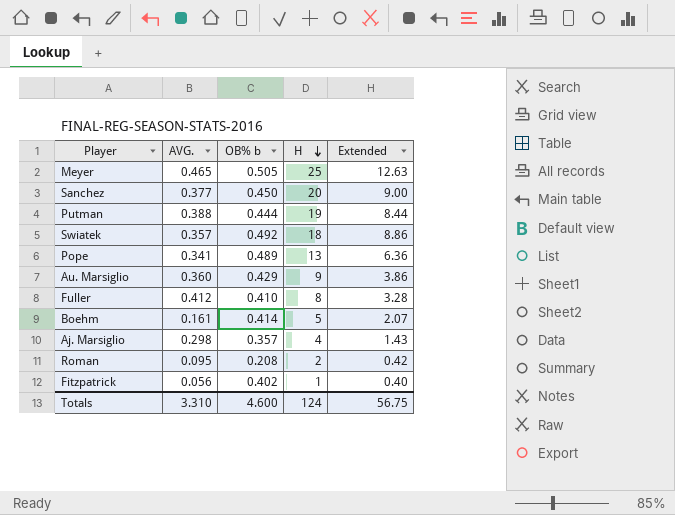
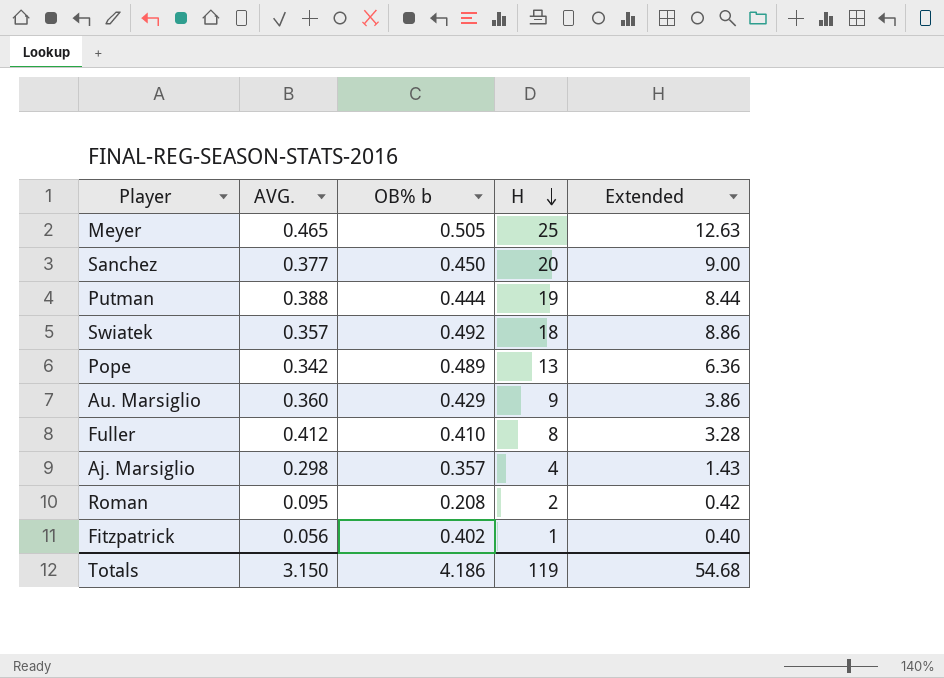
row Boehm: 0.161 | 0.414 | 5 | 2.07 -> none
Pope | AVG.: 0.341 -> 0.342
Totals | AVG.: 3.310 -> 3.150
Totals | OB% b: 4.600 -> 4.186
Totals | H: 124 -> 119
Totals | Extended: 56.75 -> 54.68

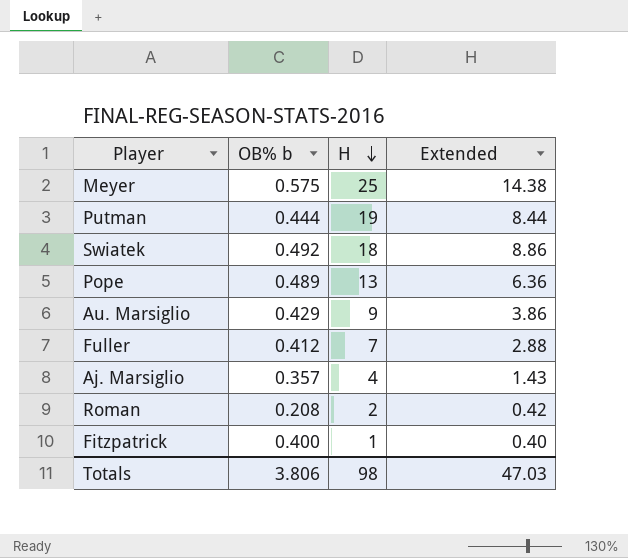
column AVG. | position: 2 -> none
row Sanchez: 0.377 | 0.450 | 20 | 9.00 -> none
Meyer | OB% b: 0.505 -> 0.575
Meyer | Extended: 12.63 -> 14.38
Fuller | OB% b: 0.410 -> 0.412
Fuller | H: 8 -> 7
Fuller | Extended: 3.28 -> 2.88
Fitzpatrick | OB% b: 0.402 -> 0.400
Totals | OB% b: 4.186 -> 3.806
Totals | H: 119 -> 98
Totals | Extended: 54.68 -> 47.03

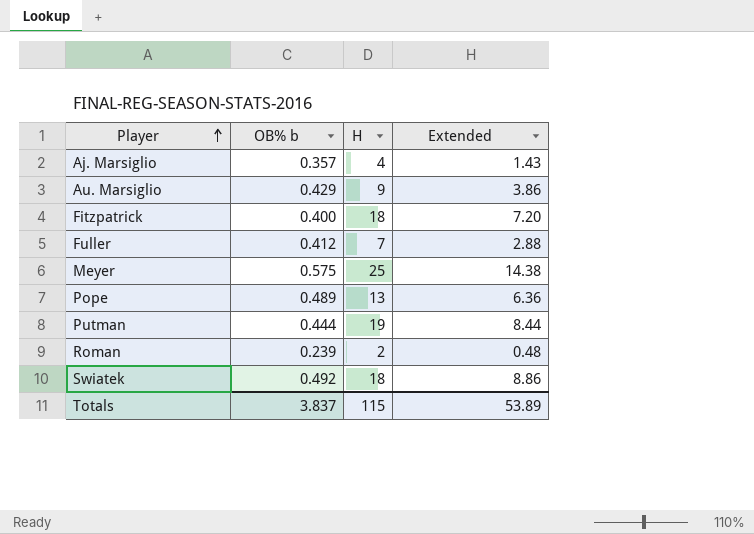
row order: H descending -> Player ascending
Fitzpatrick | H: 1 -> 18
Fitzpatrick | Extended: 0.40 -> 7.20
Roman | OB% b: 0.208 -> 0.239
Roman | Extended: 0.42 -> 0.48
Totals | OB% b: 3.806 -> 3.837
Totals | H: 98 -> 115
Totals | Extended: 47.03 -> 53.89

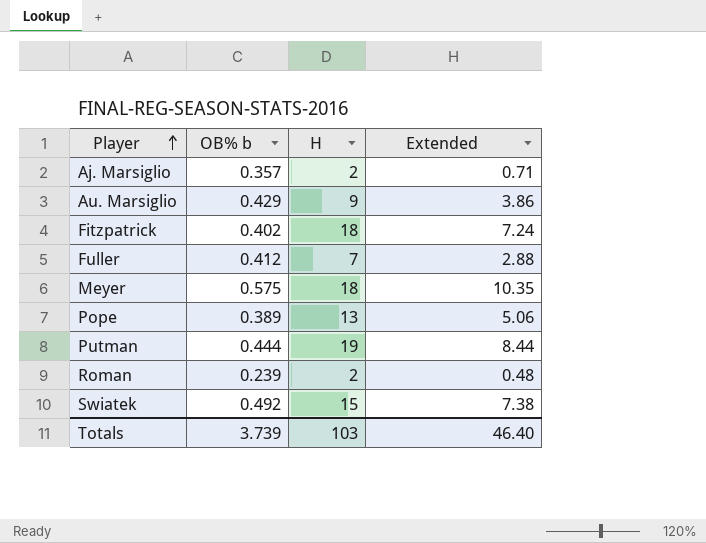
Aj. Marsiglio | H: 4 -> 2
Aj. Marsiglio | Extended: 1.43 -> 0.71
Fitzpatrick | OB% b: 0.400 -> 0.402
Fitzpatrick | Extended: 7.20 -> 7.24
Meyer | H: 25 -> 18
Meyer | Extended: 14.38 -> 10.35
Pope | OB% b: 0.489 -> 0.389
Pope | Extended: 6.36 -> 5.06
Swiatek | H: 18 -> 15
Swiatek | Extended: 8.86 -> 7.38
Totals | OB% b: 3.837 -> 3.739
Totals | H: 115 -> 103
Totals | Extended: 53.89 -> 46.40

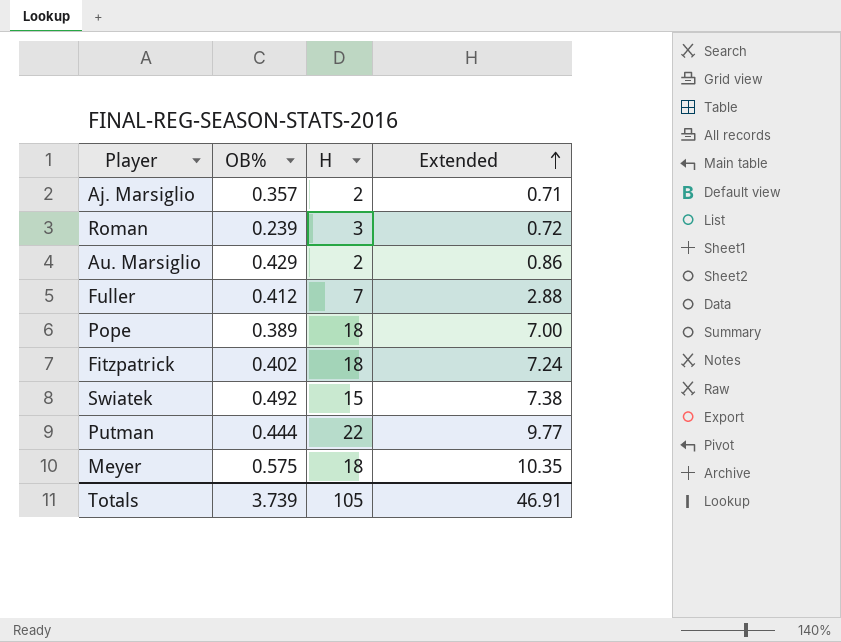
row order: Player ascending -> Extended ascending
column name: OB% b -> OB%
Roman | H: 2 -> 3
Roman | Extended: 0.48 -> 0.72
Au. Marsiglio | H: 9 -> 2
Au. Marsiglio | Extended: 3.86 -> 0.86
Pope | H: 13 -> 18
Pope | Extended: 5.06 -> 7.00
Putman | H: 19 -> 22
Putman | Extended: 8.44 -> 9.77
Totals | H: 103 -> 105
Totals | Extended: 46.40 -> 46.91

